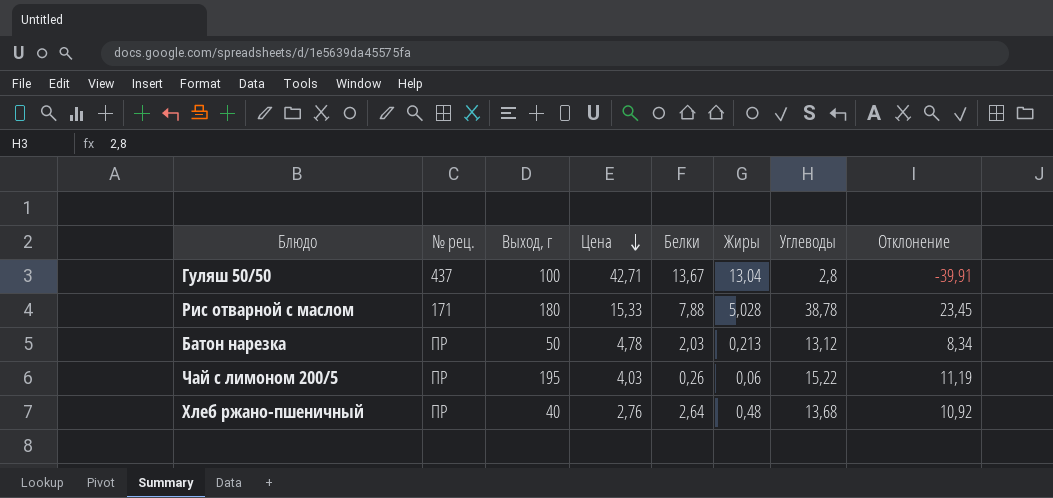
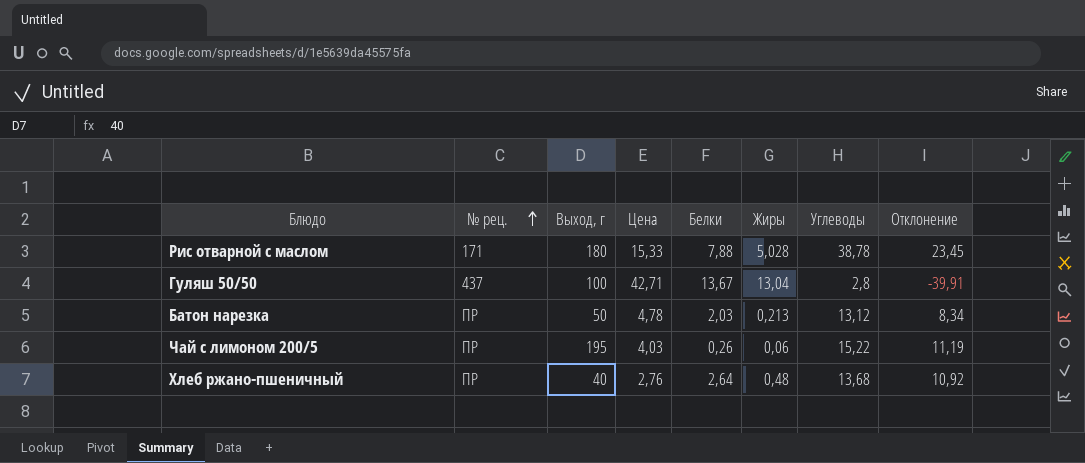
row order: Цена descending -> № рец. ascending

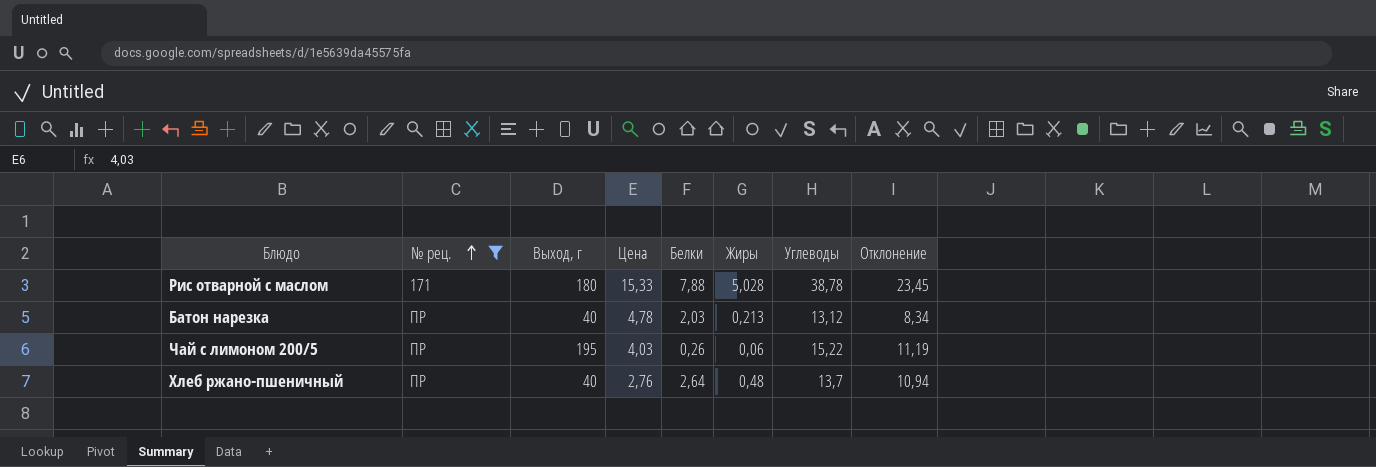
filter: none -> № рец. != 437
Батон нарезка | Выход, г: 50 -> 40
Хлеб ржано-пшеничный | Углеводы: 13,68 -> 13,7
Хлеб ржано-пшеничный | Отклонение: 10,92 -> 10,94

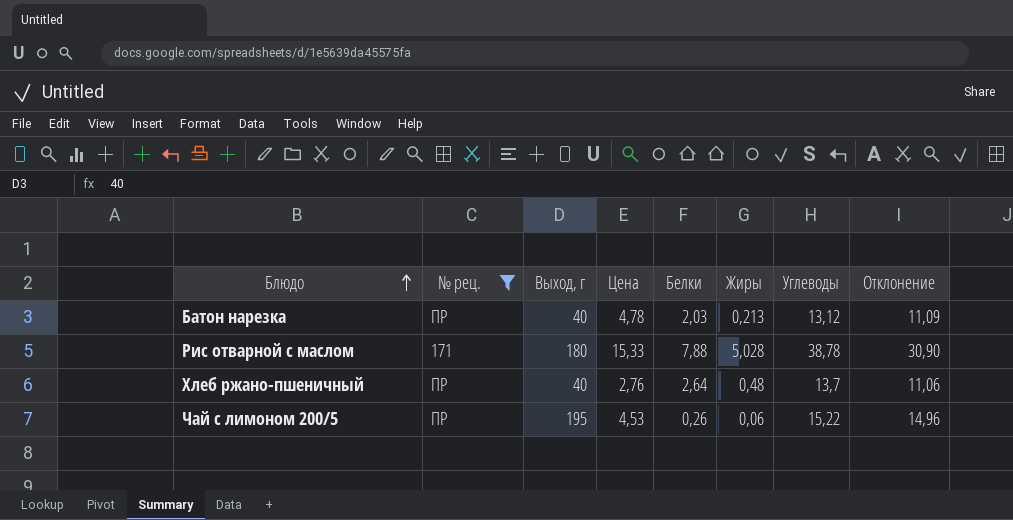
row order: № рец. ascending -> Блюдо ascending
column Отклонение | formula: [Углеводы] - [Цена] -> [Углеводы] - [Белки]
Чай с лимоном 200/5 | Цена: 4,03 -> 4,53

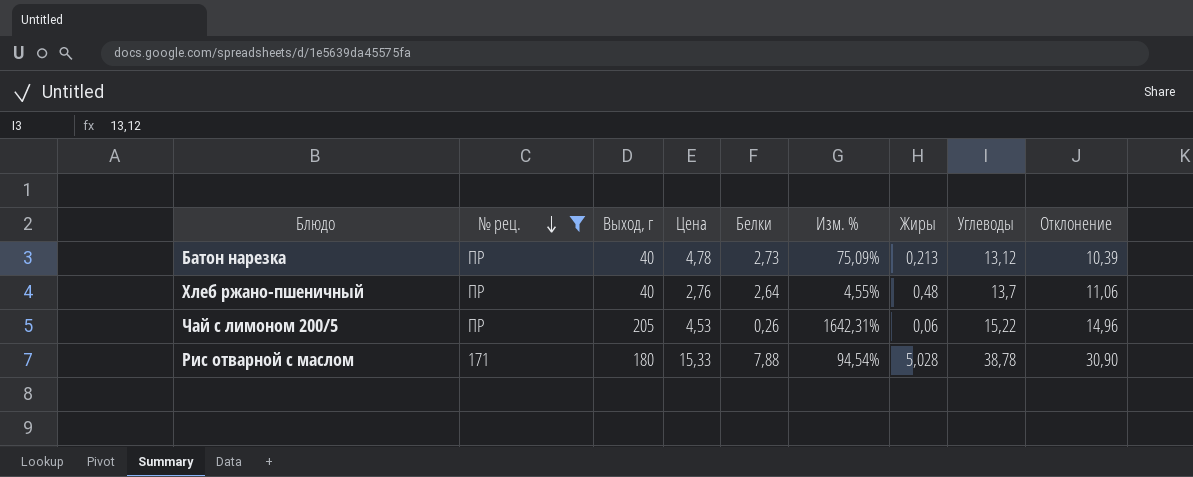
row order: Блюдо ascending -> № рец. descending
column Изм. % | formula: none -> ([Цена] - [Белки]) / [Белки]
Батон нарезка | Белки: 2,03 -> 2,73
Батон нарезка | Отклонение: 11,09 -> 10,39
Чай с лимоном 200/5 | Выход, г: 195 -> 205

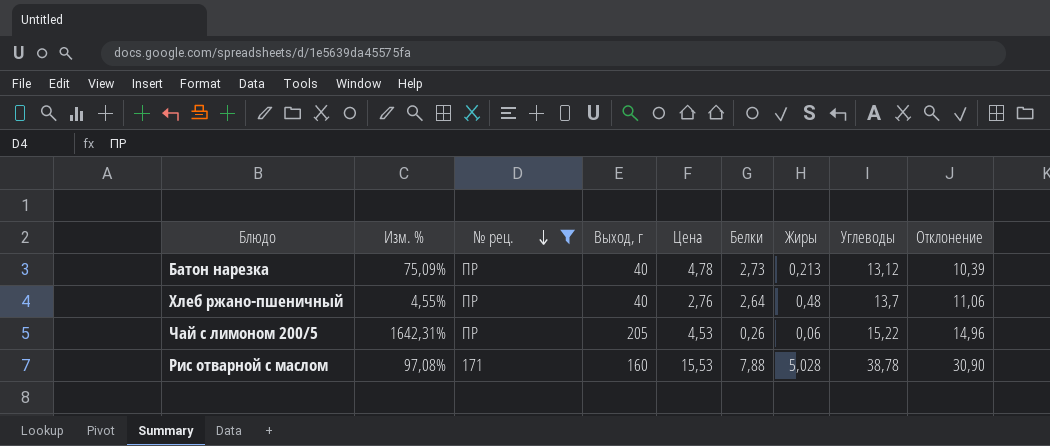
column Изм. % | position: 6 -> 2
Рис отварной с маслом | Изм. %: 94,54% -> 97,08%
Рис отварной с маслом | Выход, г: 180 -> 160
Рис отварной с маслом | Цена: 15,33 -> 15,53

